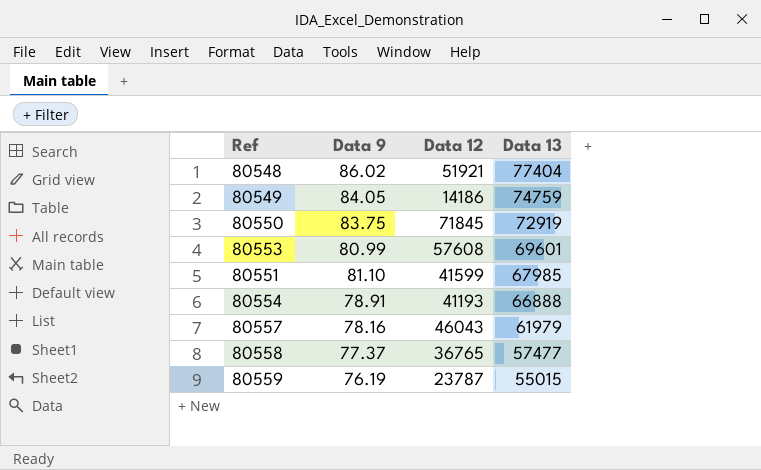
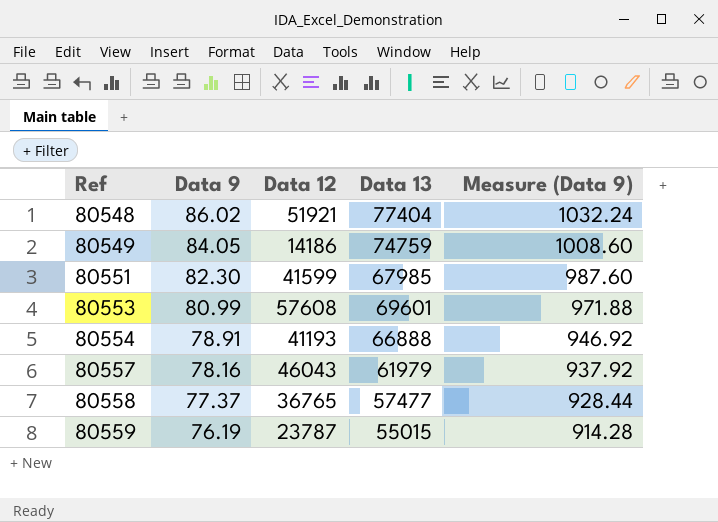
row order: Data 13 descending -> Ref ascending
column Measure (Data 9) | formula: none -> [Data 9] * 12
row 80550: 83.75 | 71845 | 72919 -> none
80551 | Data 9: 81.10 -> 82.30

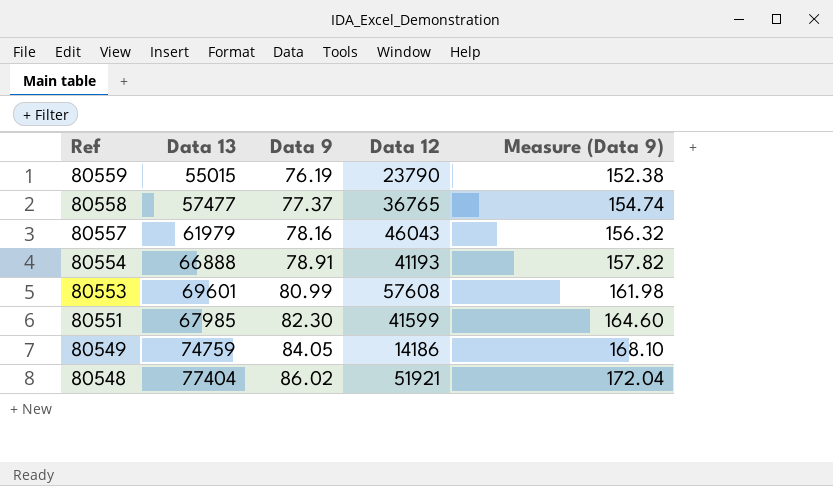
row order: Ref ascending -> Ref descending
column Data 13 | position: 4 -> 2
column Measure (Data 9) | formula: [Data 9] * 12 -> [Data 9] * 2
80559 | Data 12: 23787 -> 23790

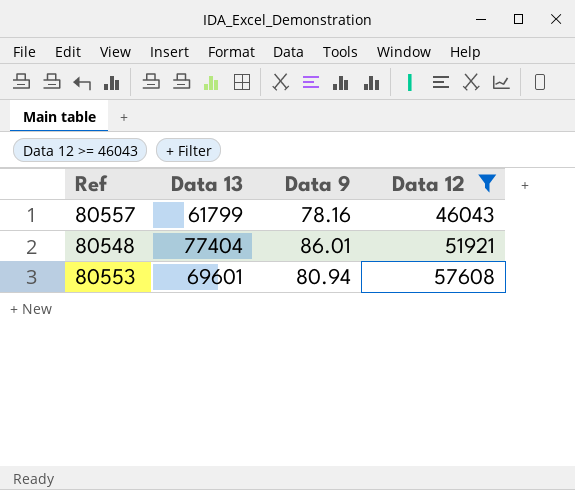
filter: none -> Data 12 >= 46043
row order: Ref descending -> Data 12 ascending
column Measure (Data 9) | formula: [Data 9] * 2 -> none
80557 | Data 13: 61979 -> 61799
80548 | Data 9: 86.02 -> 86.01
80553 | Data 9: 80.99 -> 80.94

